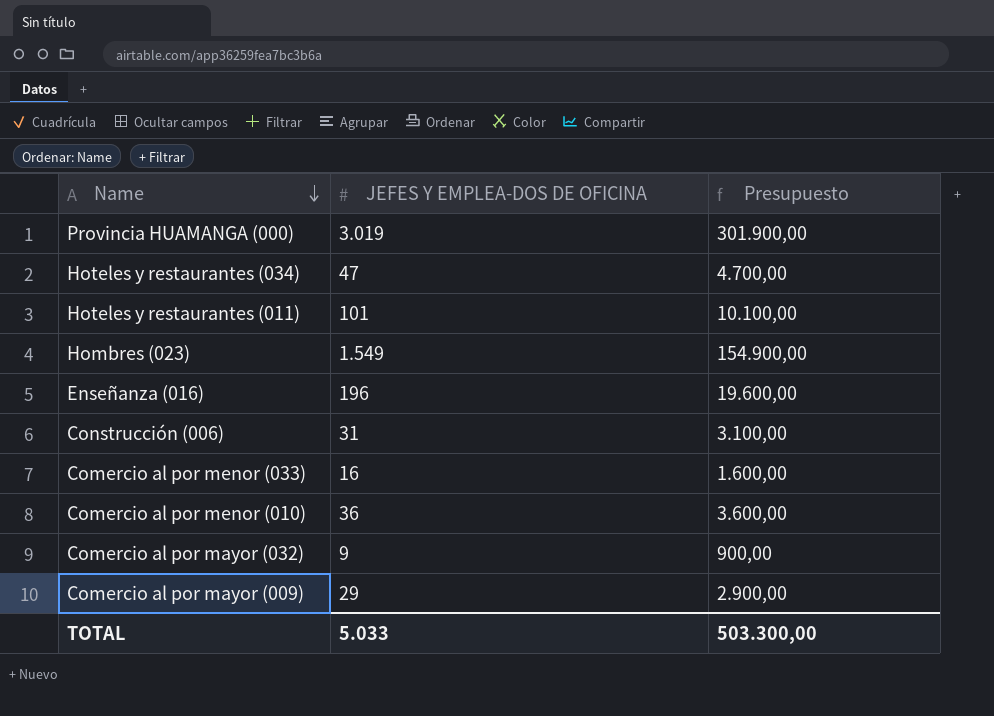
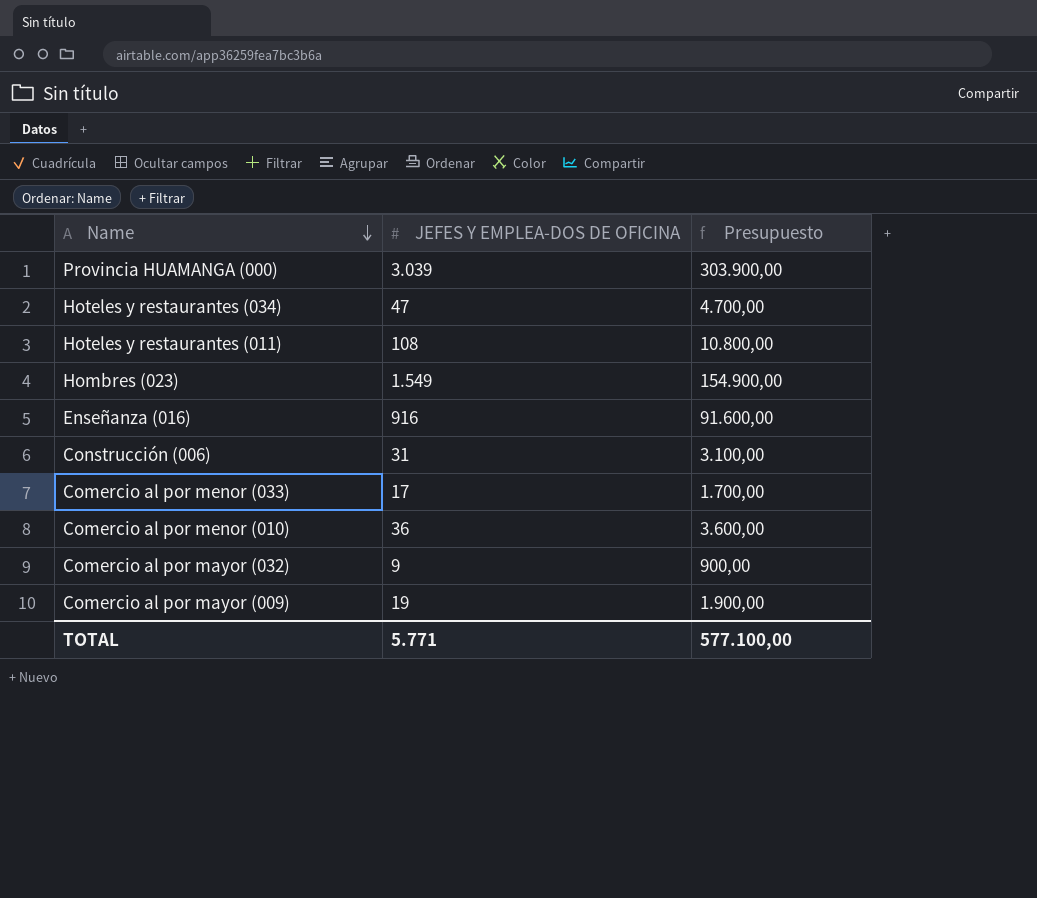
Provincia HUAMANGA (000) | JEFES Y EMPLEA-DOS DE OFICINA: 3.019 -> 3.039
Provincia HUAMANGA (000) | Presupuesto: 301.900,00 -> 303.900,00
Hoteles y restaurantes (011) | JEFES Y EMPLEA-DOS DE OFICINA: 101 -> 108
Hoteles y restaurantes (011) | Presupuesto: 10.100,00 -> 10.800,00
Enseñanza (016) | JEFES Y EMPLEA-DOS DE OFICINA: 196 -> 916
Enseñanza (016) | Presupuesto: 19.600,00 -> 91.600,00
Comercio al por menor (033) | JEFES Y EMPLEA-DOS DE OFICINA: 16 -> 17
Comercio al por menor (033) | Presupuesto: 1.600,00 -> 1.700,00
Comercio al por mayor (009) | JEFES Y EMPLEA-DOS DE OFICINA: 29 -> 19
Comercio al por mayor (009) | Presupuesto: 2.900,00 -> 1.900,00
TOTAL | JEFES Y EMPLEA-DOS DE OFICINA: 5.033 -> 5.771
TOTAL | Presupuesto: 503.300,00 -> 577.100,00

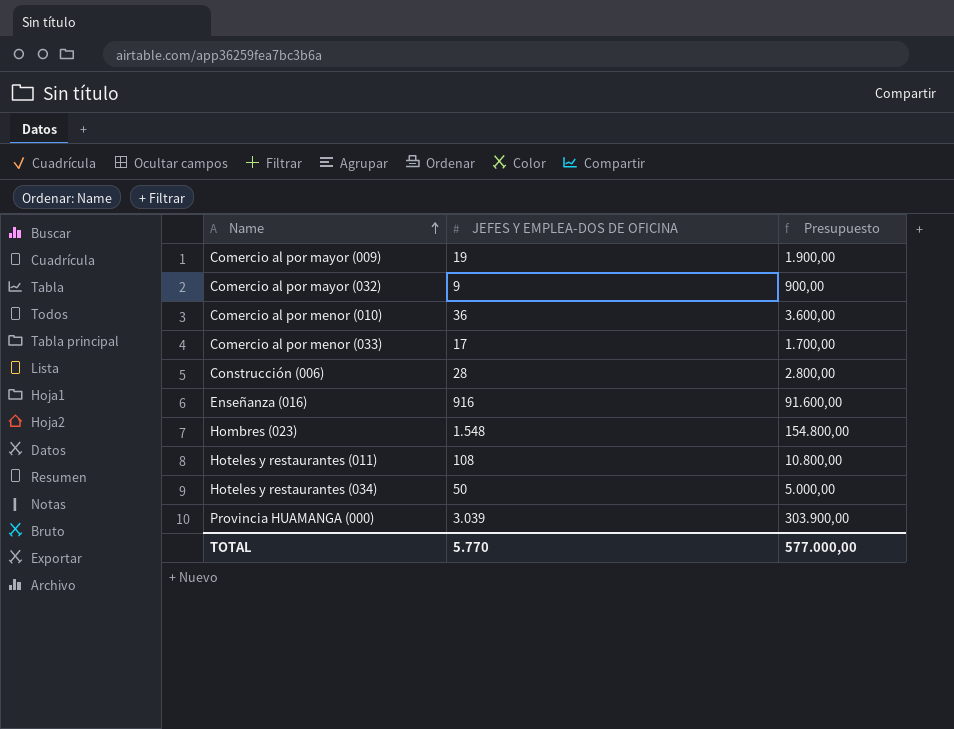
row order: Name descending -> Name ascending
Construcción (006) | JEFES Y EMPLEA-DOS DE OFICINA: 31 -> 28
Construcción (006) | Presupuesto: 3.100,00 -> 2.800,00
Hombres (023) | JEFES Y EMPLEA-DOS DE OFICINA: 1.549 -> 1.548
Hombres (023) | Presupuesto: 154.900,00 -> 154.800,00
Hoteles y restaurantes (034) | JEFES Y EMPLEA-DOS DE OFICINA: 47 -> 50
Hoteles y restaurantes (034) | Presupuesto: 4.700,00 -> 5.000,00
TOTAL | JEFES Y EMPLEA-DOS DE OFICINA: 5.771 -> 5.770
TOTAL | Presupuesto: 577.100,00 -> 577.000,00

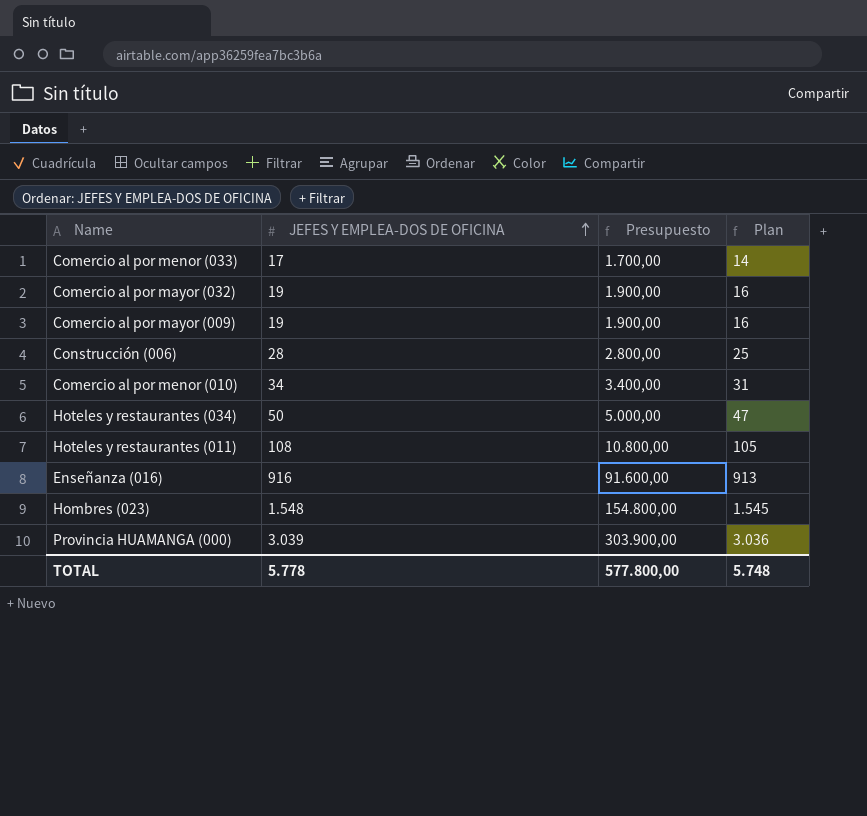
row order: Name ascending -> JEFES Y EMPLEA-DOS DE OFICINA ascending
column Plan | formula: none -> [JEFES Y EMPLEA-DOS DE OFICINA] - 3
Comercio al por mayor (032) | JEFES Y EMPLEA-DOS DE OFICINA: 9 -> 19
Comercio al por mayor (032) | Presupuesto: 900,00 -> 1.900,00
Comercio al por menor (010) | JEFES Y EMPLEA-DOS DE OFICINA: 36 -> 34
Comercio al por menor (010) | Presupuesto: 3.600,00 -> 3.400,00
TOTAL | JEFES Y EMPLEA-DOS DE OFICINA: 5.770 -> 5.778
TOTAL | Presupuesto: 577.000,00 -> 577.800,00

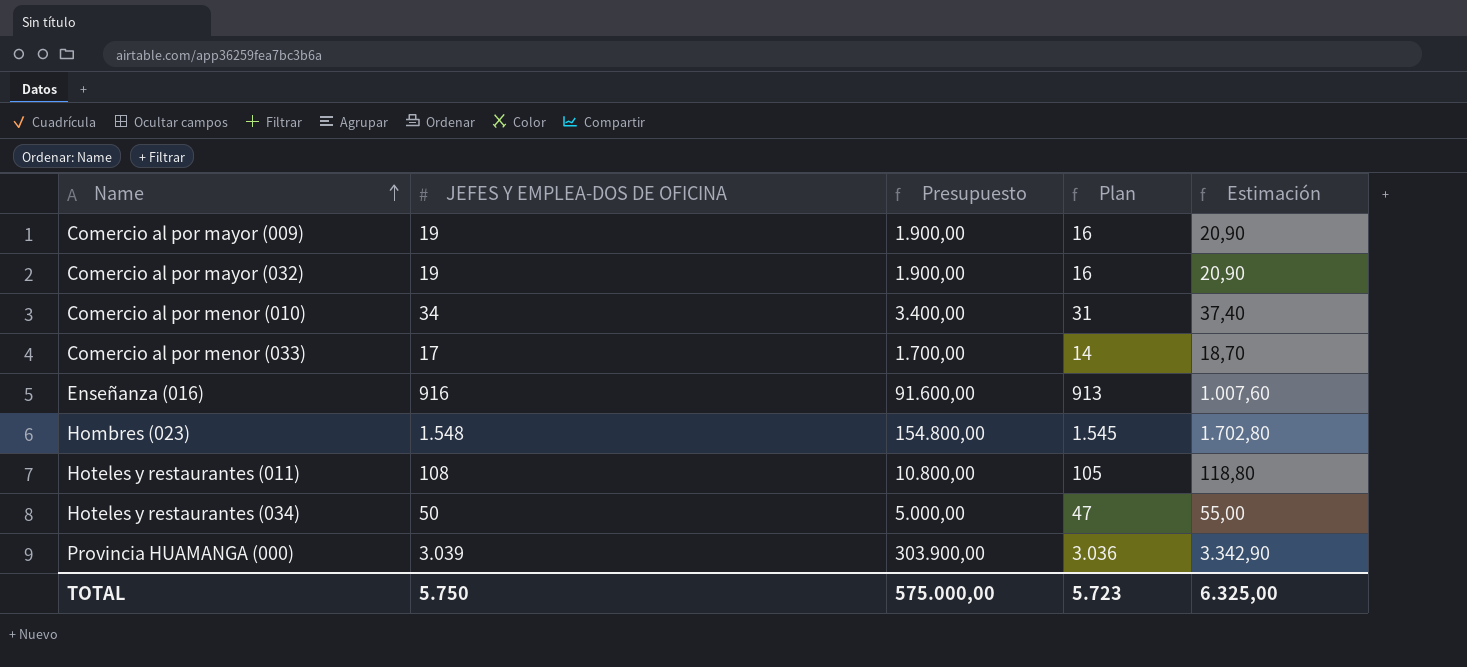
row order: JEFES Y EMPLEA-DOS DE OFICINA ascending -> Name ascending
column Estimación | formula: none -> [JEFES Y EMPLEA-DOS DE OFICINA] * 1,1
row Construcción (006): 28 | 2.800,00 | 25 -> none
TOTAL | JEFES Y EMPLEA-DOS DE OFICINA: 5.778 -> 5.750
TOTAL | Presupuesto: 577.800,00 -> 575.000,00
TOTAL | Plan: 5.748 -> 5.723

